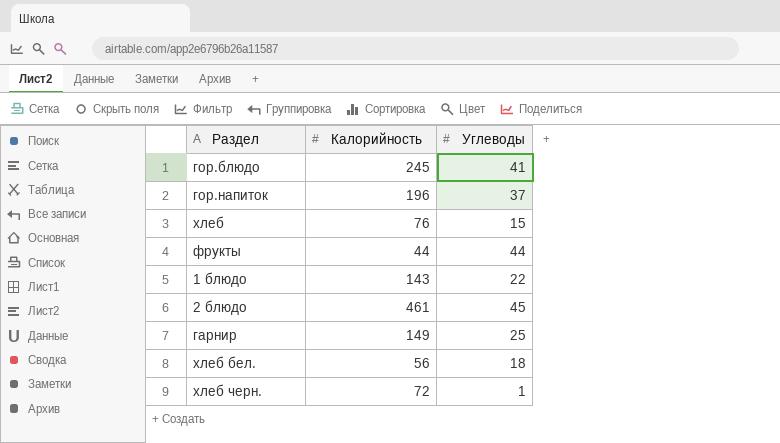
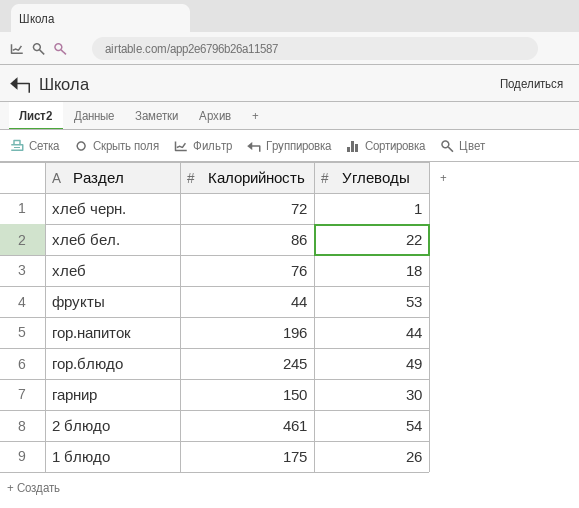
row order: none -> Раздел descending
хлеб бел. | Калорийность: 56 -> 86
хлеб бел. | Углеводы: 18 -> 22
хлеб | Углеводы: 15 -> 18
фрукты | Углеводы: 44 -> 53
гор.напиток | Углеводы: 37 -> 44
гор.блюдо | Углеводы: 41 -> 49
гарнир | Калорийность: 149 -> 150
гарнир | Углеводы: 25 -> 30
2 блюдо | Углеводы: 45 -> 54
1 блюдо | Калорийность: 143 -> 175
1 блюдо | Углеводы: 22 -> 26

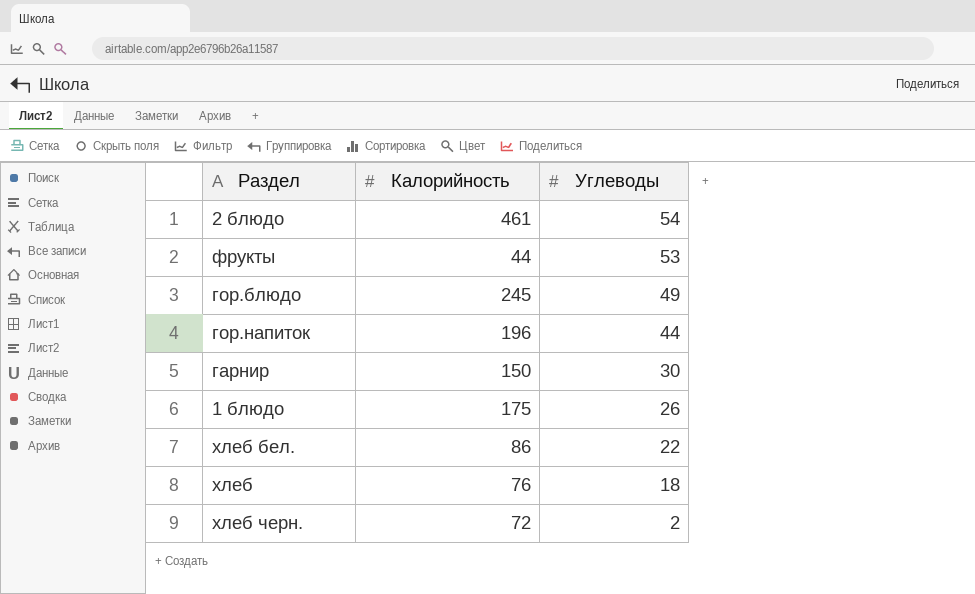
row order: Раздел descending -> Углеводы descending
хлеб черн. | Углеводы: 1 -> 2

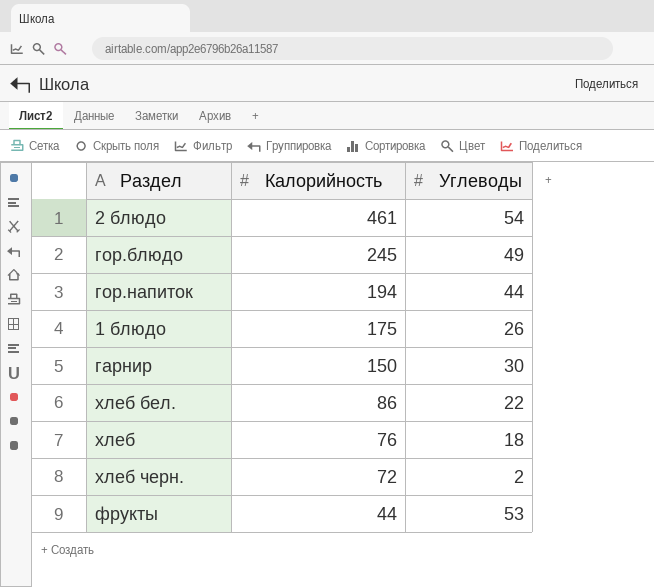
row order: Углеводы descending -> Калорийность descending
гор.напиток | Калорийность: 196 -> 194

